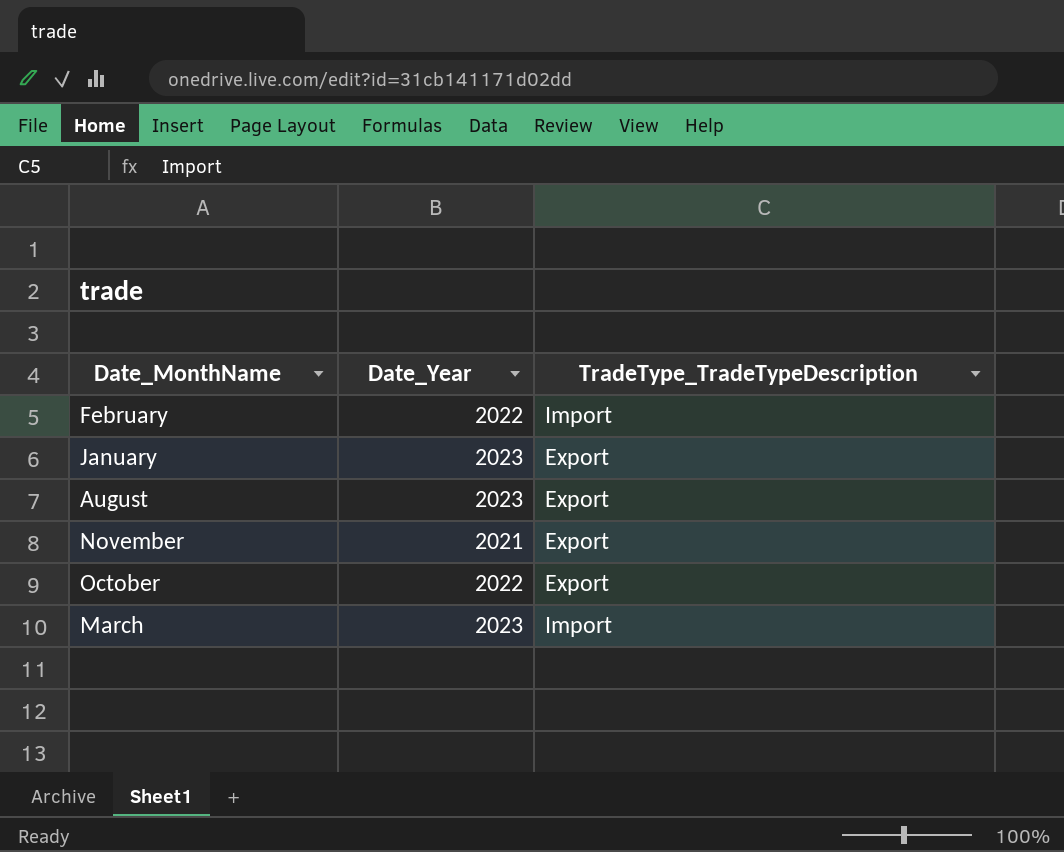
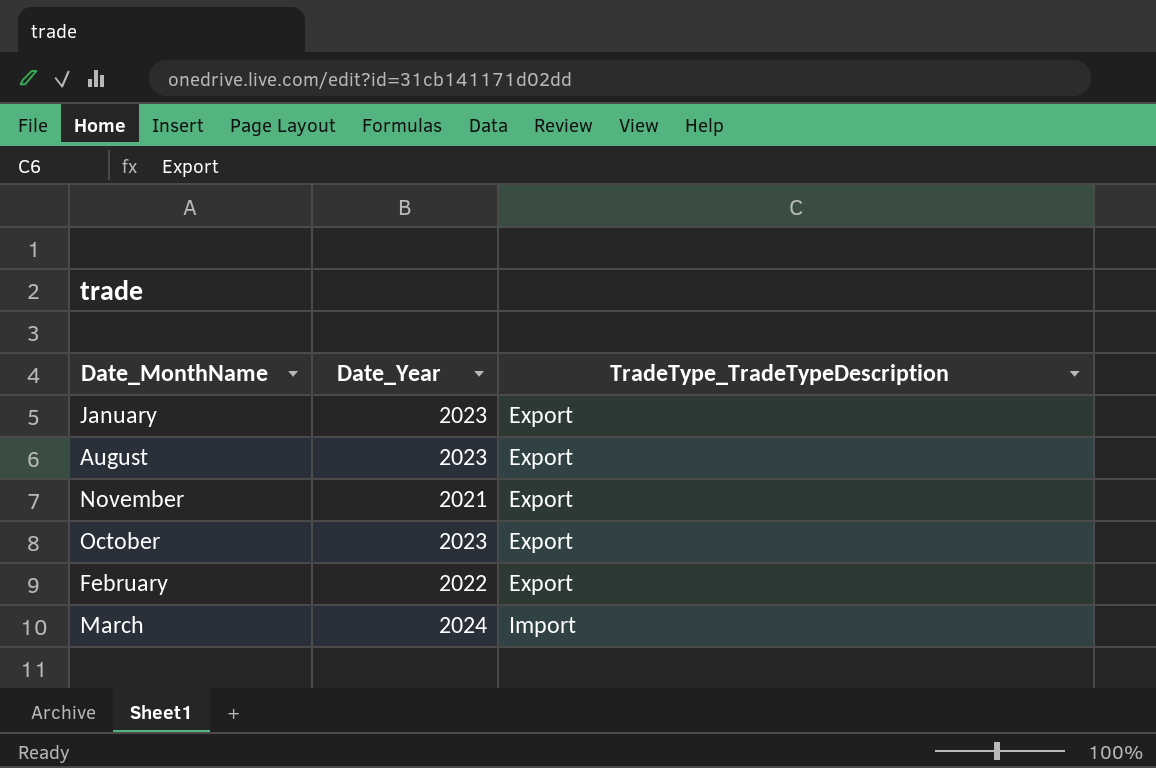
row order: none -> TradeType_TradeTypeDescription ascending
October | Date_Year: 2022 -> 2023
February | TradeType_TradeTypeDescription: Import -> Export
March | Date_Year: 2023 -> 2024

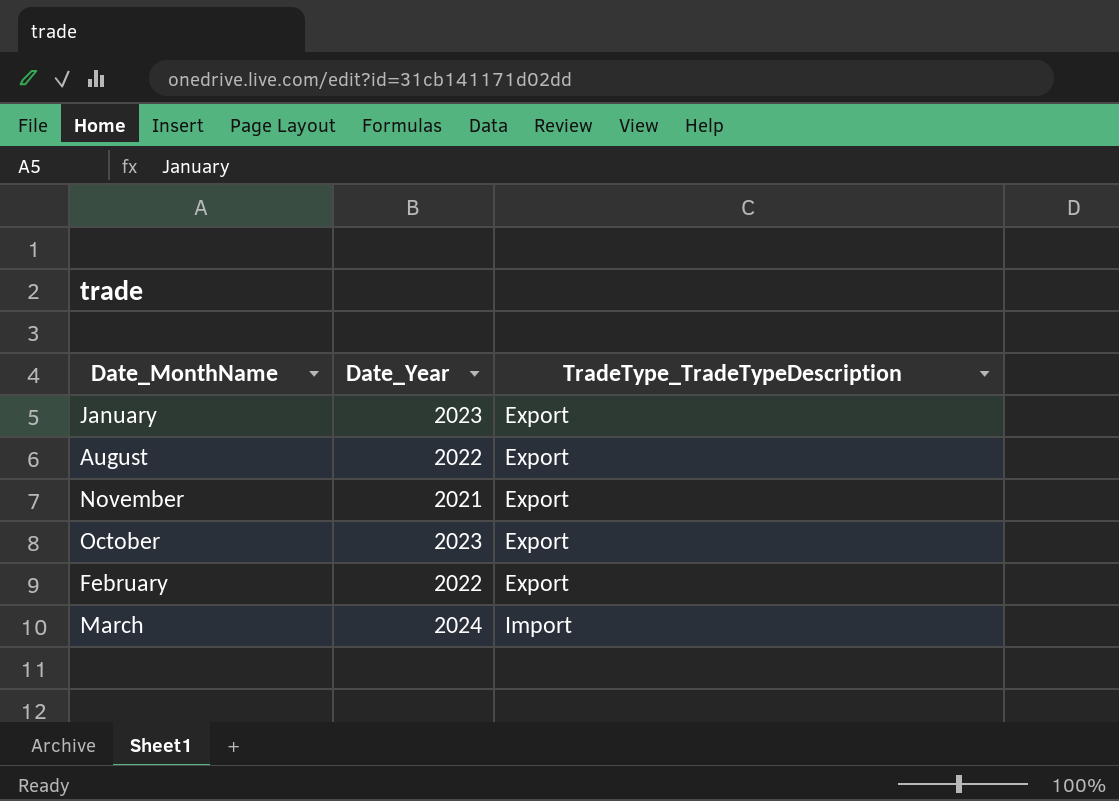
August | Date_Year: 2023 -> 2022

